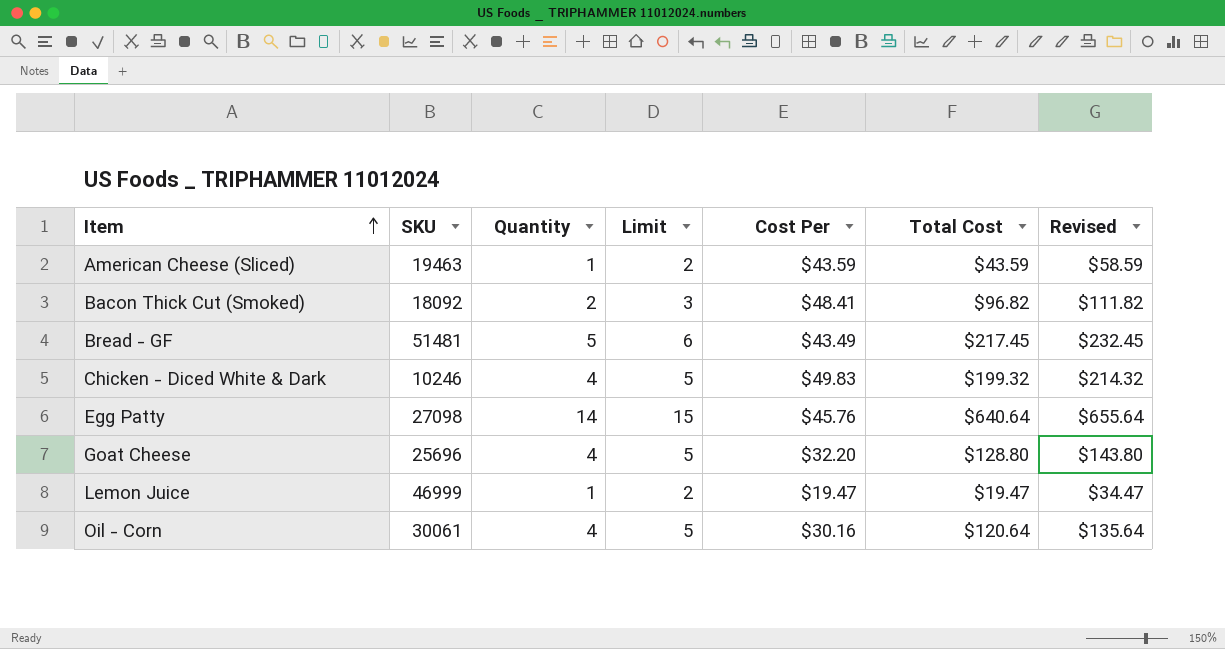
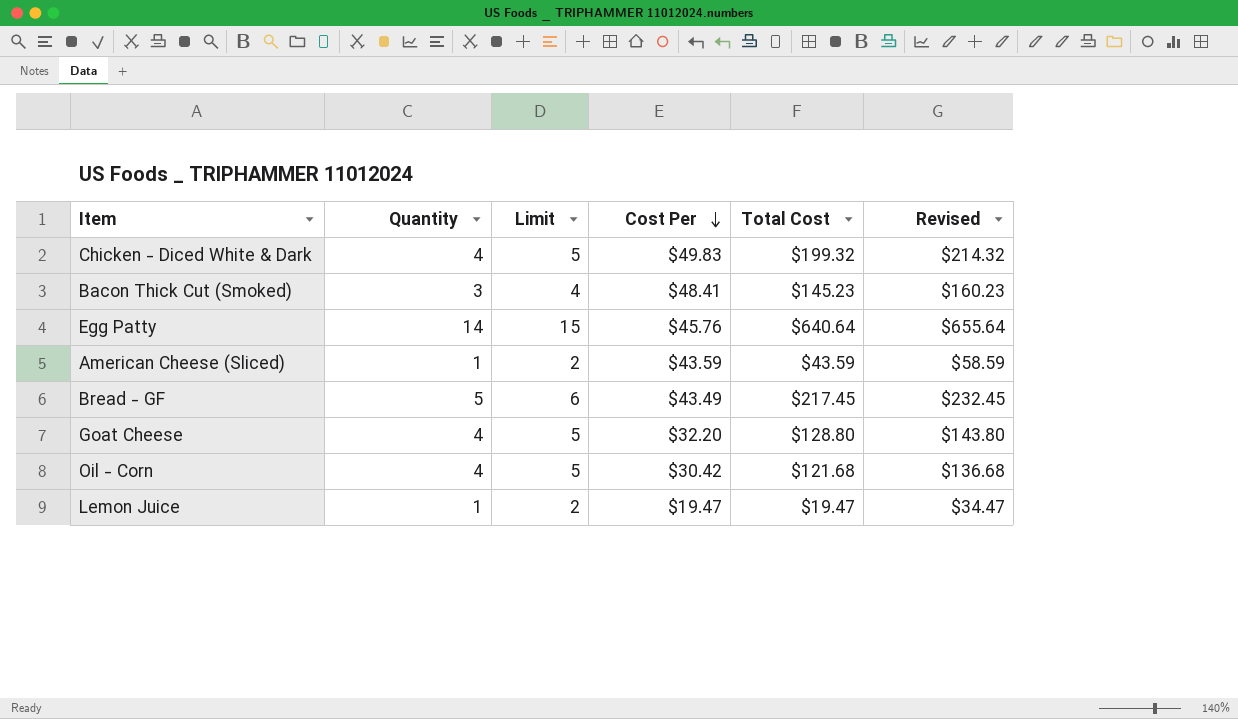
row order: Item ascending -> Cost Per descending
column SKU | position: 2 -> none
Bacon Thick Cut (Smoked) | Quantity: 2 -> 3
Bacon Thick Cut (Smoked) | Limit: 3 -> 4
Bacon Thick Cut (Smoked) | Total Cost: $96.82 -> $145.23
Bacon Thick Cut (Smoked) | Revised: $111.82 -> $160.23
Oil - Corn | Cost Per: $30.16 -> $30.42
Oil - Corn | Total Cost: $120.64 -> $121.68
Oil - Corn | Revised: $135.64 -> $136.68

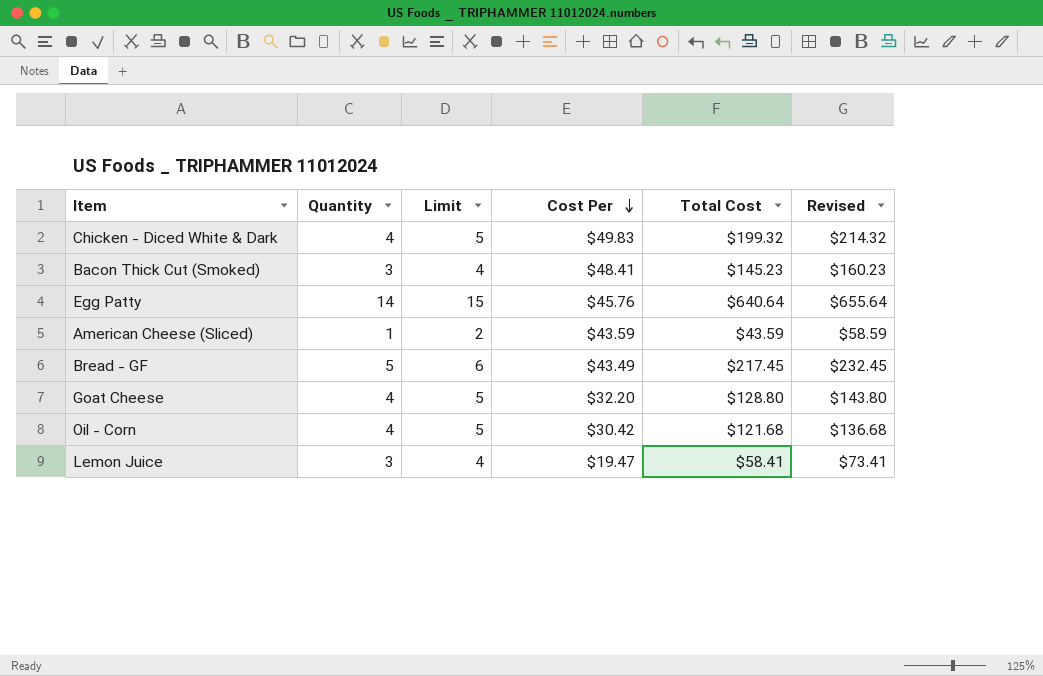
Lemon Juice | Quantity: 1 -> 3
Lemon Juice | Limit: 2 -> 4
Lemon Juice | Total Cost: $19.47 -> $58.41
Lemon Juice | Revised: $34.47 -> $73.41

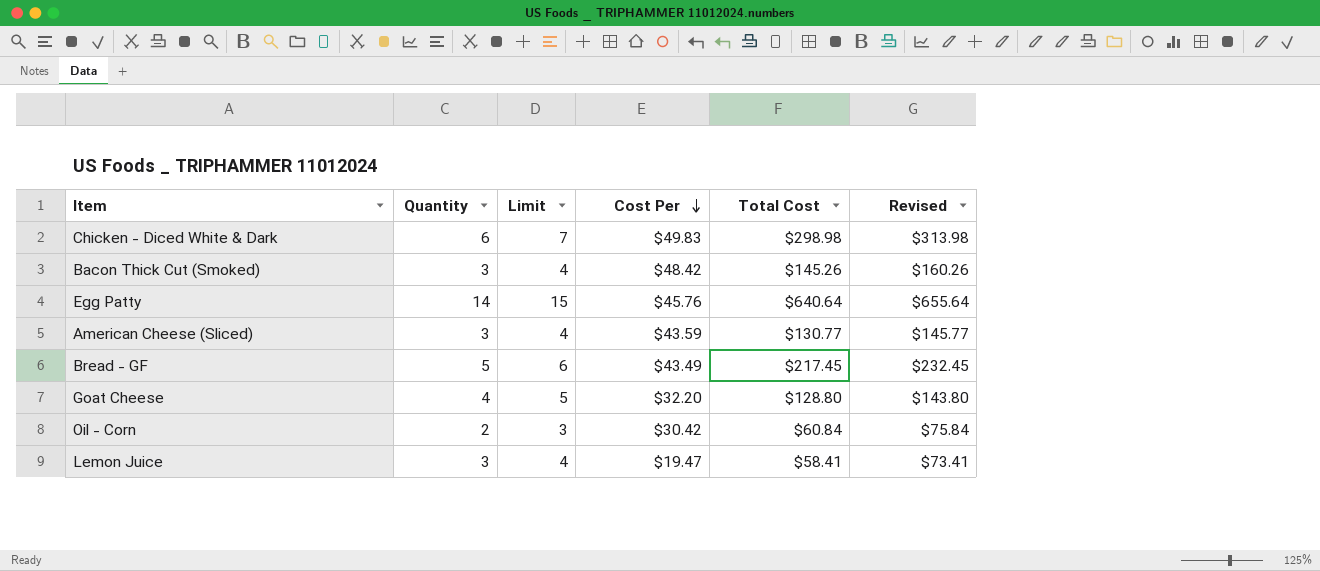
Chicken - Diced White & Dark | Quantity: 4 -> 6
Chicken - Diced White & Dark | Limit: 5 -> 7
Chicken - Diced White & Dark | Total Cost: $199.32 -> $298.98
Chicken - Diced White & Dark | Revised: $214.32 -> $313.98
Bacon Thick Cut (Smoked) | Cost Per: $48.41 -> $48.42
Bacon Thick Cut (Smoked) | Total Cost: $145.23 -> $145.26
Bacon Thick Cut (Smoked) | Revised: $160.23 -> $160.26
American Cheese (Sliced) | Quantity: 1 -> 3
American Cheese (Sliced) | Limit: 2 -> 4
American Cheese (Sliced) | Total Cost: $43.59 -> $130.77
American Cheese (Sliced) | Revised: $58.59 -> $145.77
Oil - Corn | Quantity: 4 -> 2
Oil - Corn | Limit: 5 -> 3
Oil - Corn | Total Cost: $121.68 -> $60.84
Oil - Corn | Revised: $136.68 -> $75.84

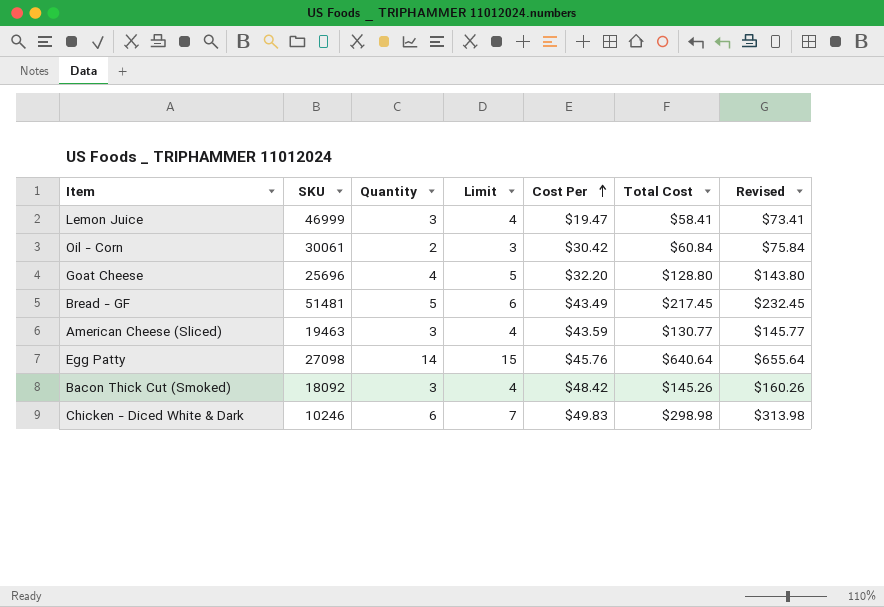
row order: Cost Per descending -> Cost Per ascending
column SKU | position: none -> 2

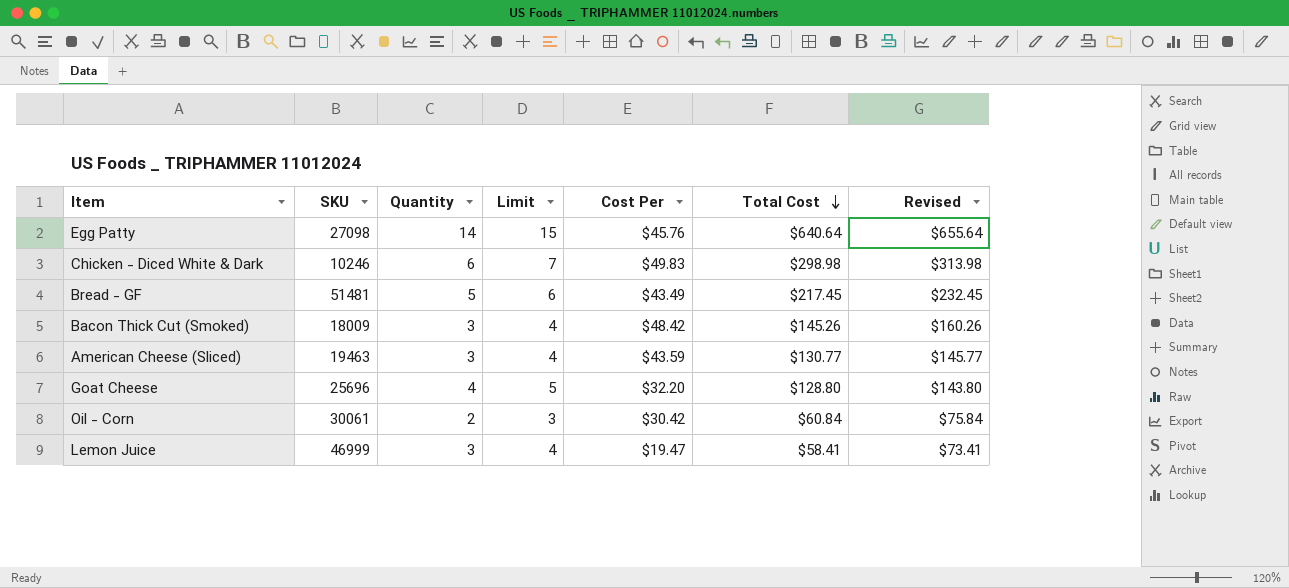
row order: Cost Per ascending -> Total Cost descending
Bacon Thick Cut (Smoked) | SKU: 18092 -> 18009

